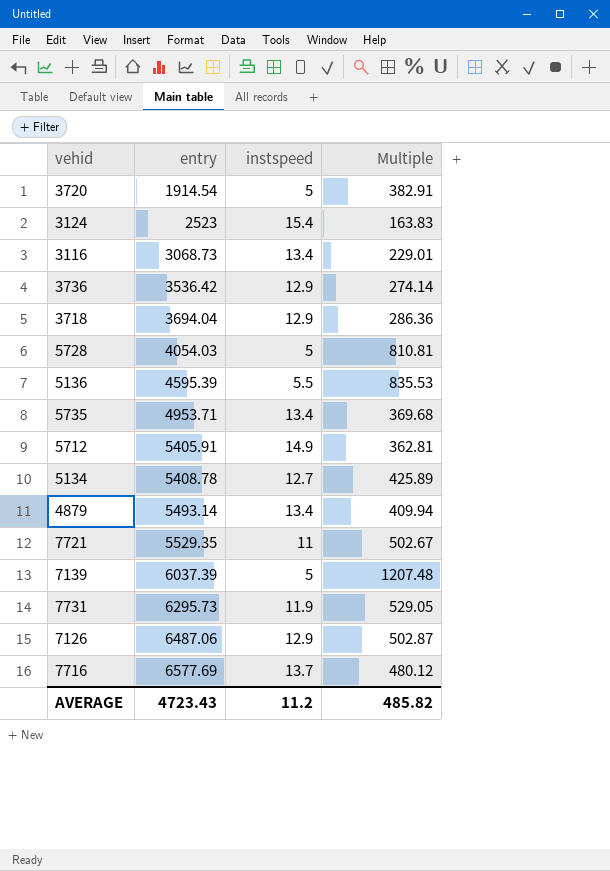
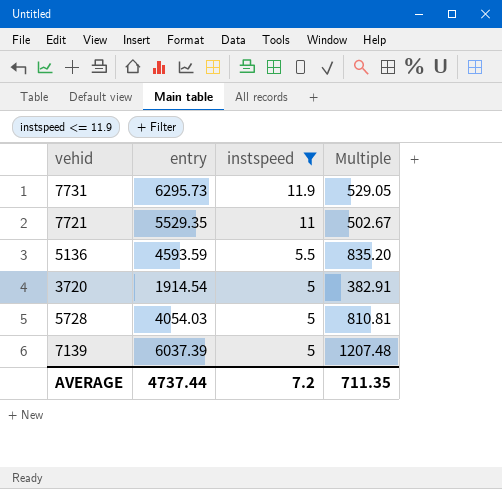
filter: none -> instspeed <= 11.9
row order: entry ascending -> instspeed descending
5136 | entry: 4595.39 -> 4593.59
5136 | Multiple: 835.53 -> 835.20
AVERAGE | entry: 4723.43 -> 4737.44
AVERAGE | instspeed: 11.2 -> 7.2
AVERAGE | Multiple: 485.82 -> 711.35

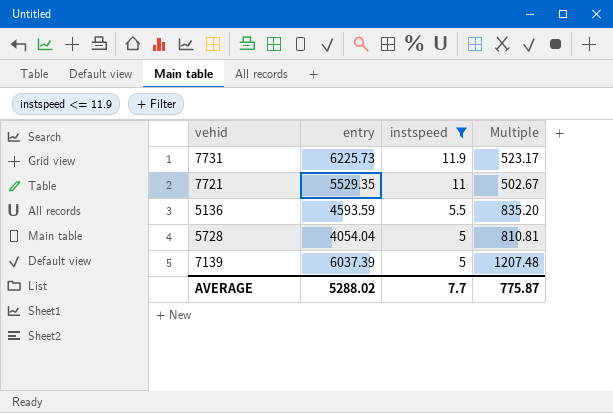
row 3720: 1914.54 | 5 | 382.91 -> none
7731 | entry: 6295.73 -> 6225.73
7731 | Multiple: 529.05 -> 523.17
5728 | entry: 4054.03 -> 4054.04
AVERAGE | entry: 4737.44 -> 5288.02
AVERAGE | instspeed: 7.2 -> 7.7
AVERAGE | Multiple: 711.35 -> 775.87

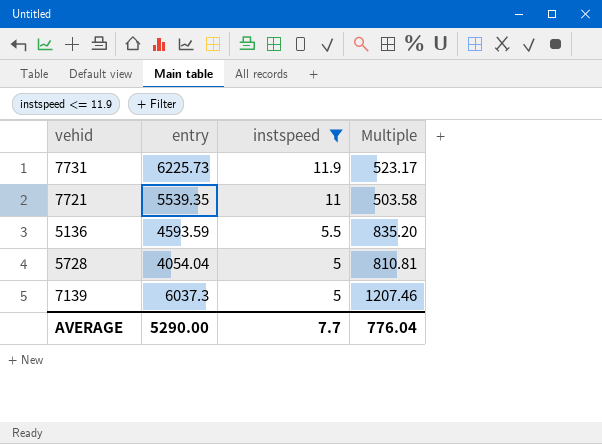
7721 | entry: 5529.35 -> 5539.35
7721 | Multiple: 502.67 -> 503.58
7139 | entry: 6037.39 -> 6037.3
7139 | Multiple: 1207.48 -> 1207.46
AVERAGE | entry: 5288.02 -> 5290.00
AVERAGE | Multiple: 775.87 -> 776.04

